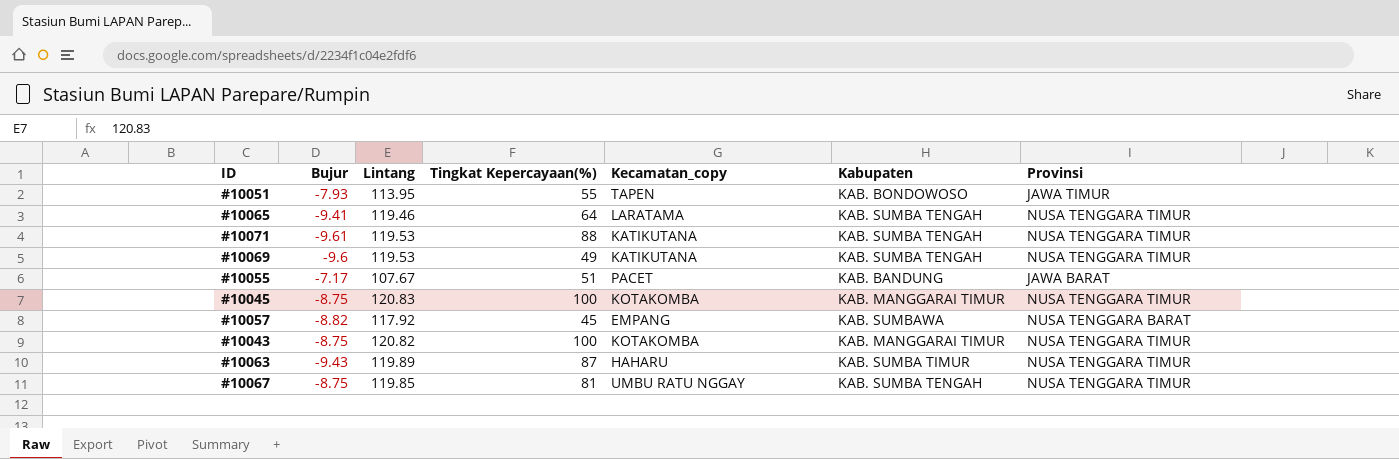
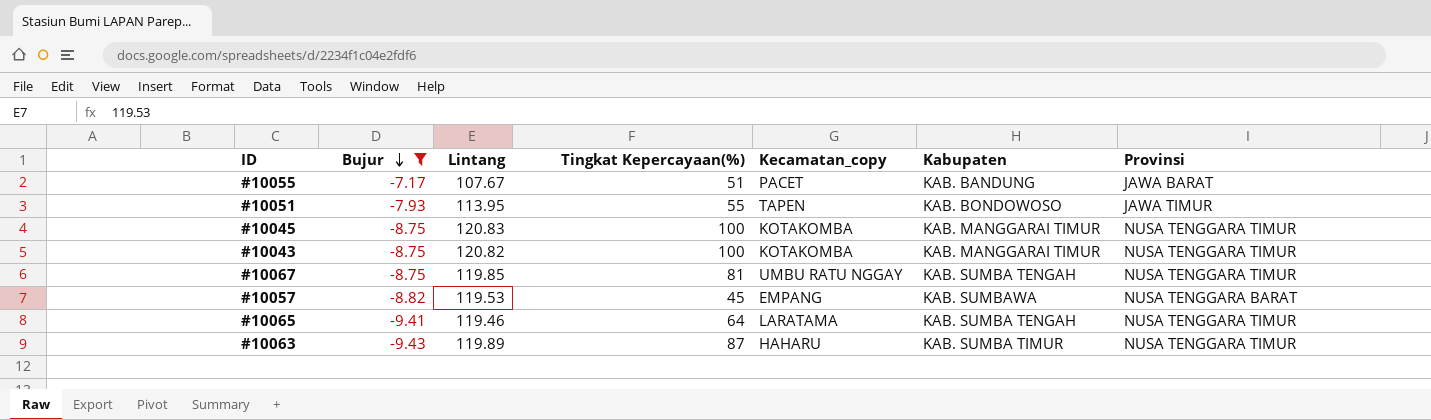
filter: none -> Bujur >= -9.43
row order: none -> Bujur descending
#10057 | Lintang: 117.92 -> 119.53

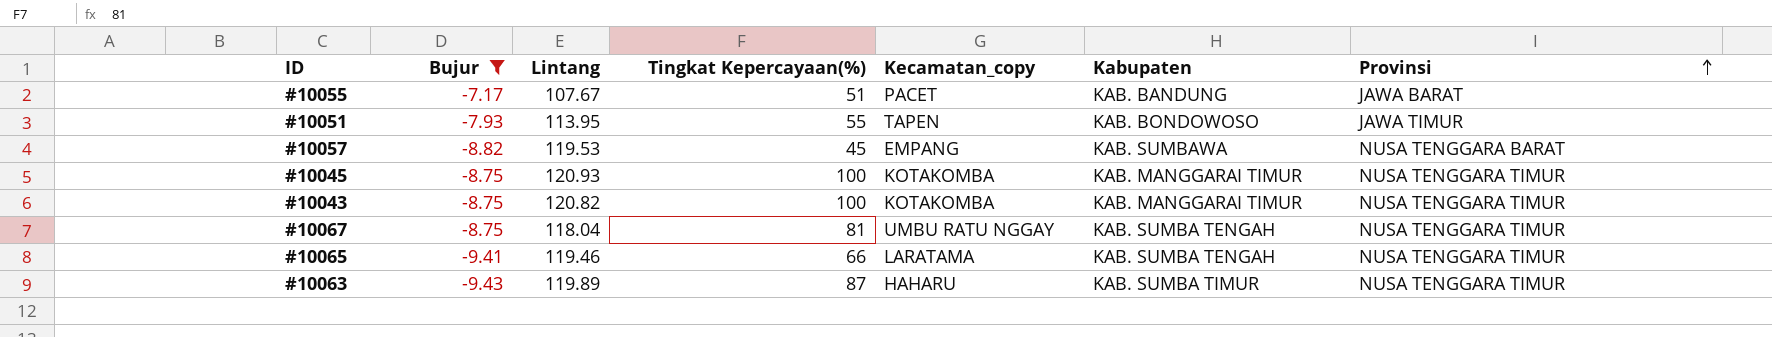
row order: Bujur descending -> Provinsi ascending
#10045 | Lintang: 120.83 -> 120.93
#10067 | Lintang: 119.85 -> 118.04
#10065 | Tingkat Kepercayaan(%): 64 -> 66

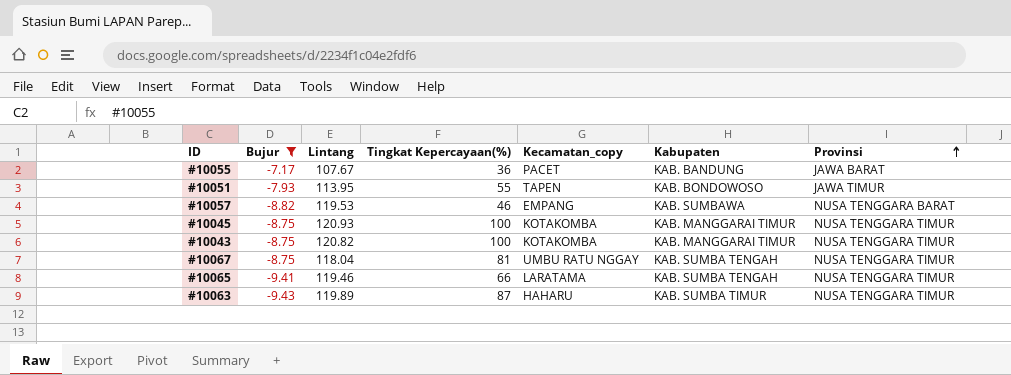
#10055 | Tingkat Kepercayaan(%): 51 -> 36
#10057 | Tingkat Kepercayaan(%): 45 -> 46

